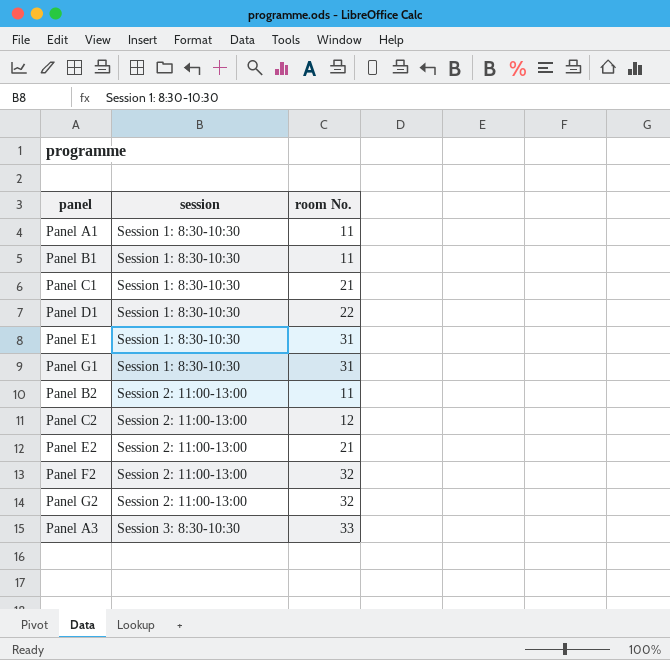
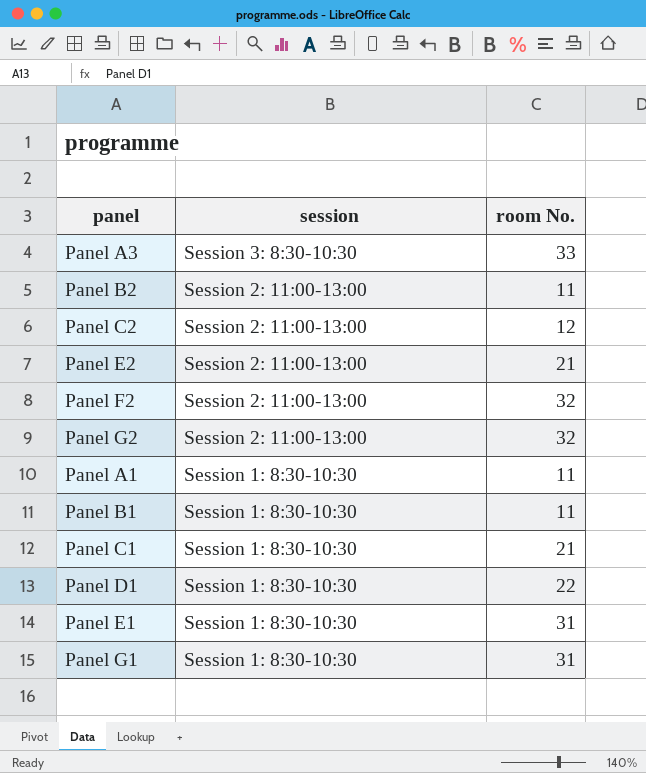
row order: session ascending -> session descending

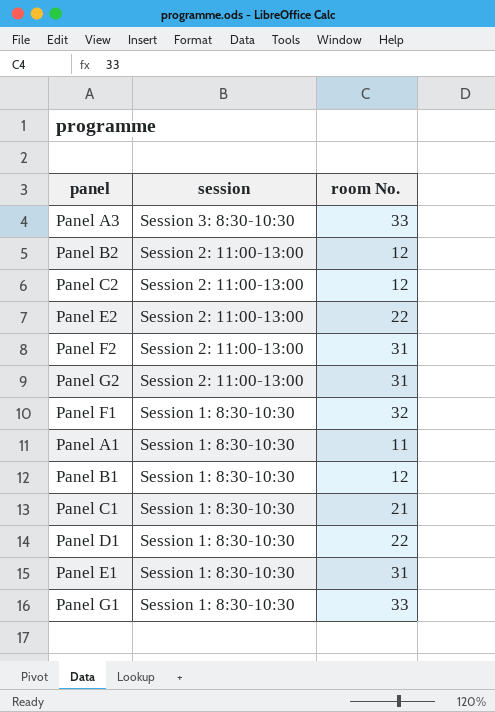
Panel B2 | room No.: 11 -> 12
Panel E2 | room No.: 21 -> 22
Panel F2 | room No.: 32 -> 31
Panel G2 | room No.: 32 -> 31
row Panel F1: none -> Session 1: 8:30-10:30 | 32
Panel B1 | room No.: 11 -> 12
Panel G1 | room No.: 31 -> 33

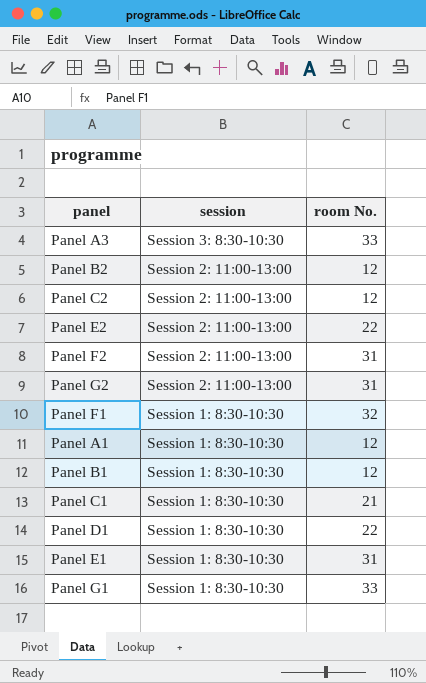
Panel A1 | room No.: 11 -> 12

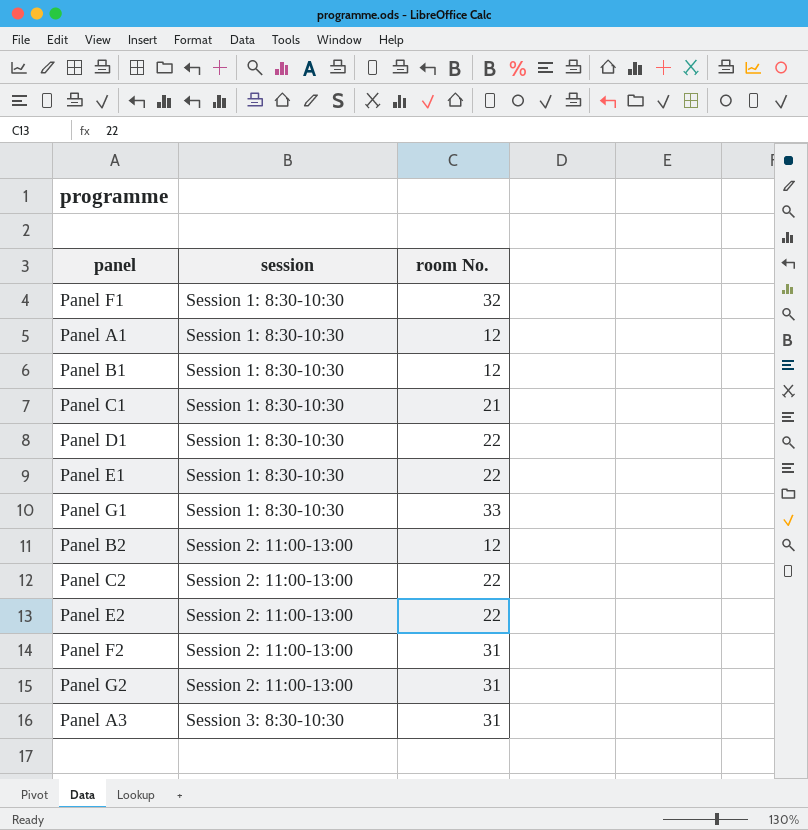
row order: session descending -> session ascending
Panel E1 | room No.: 31 -> 22
Panel C2 | room No.: 12 -> 22
Panel A3 | room No.: 33 -> 31

